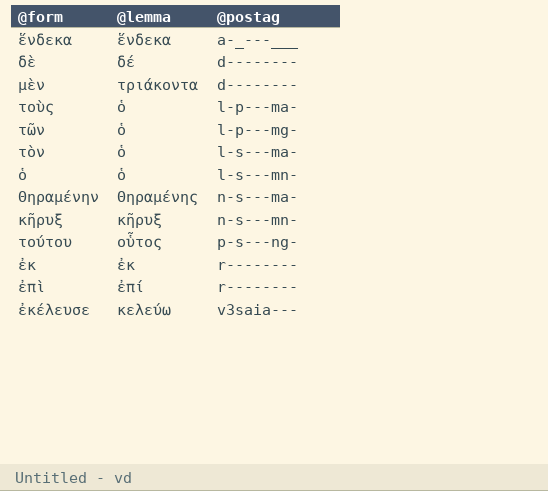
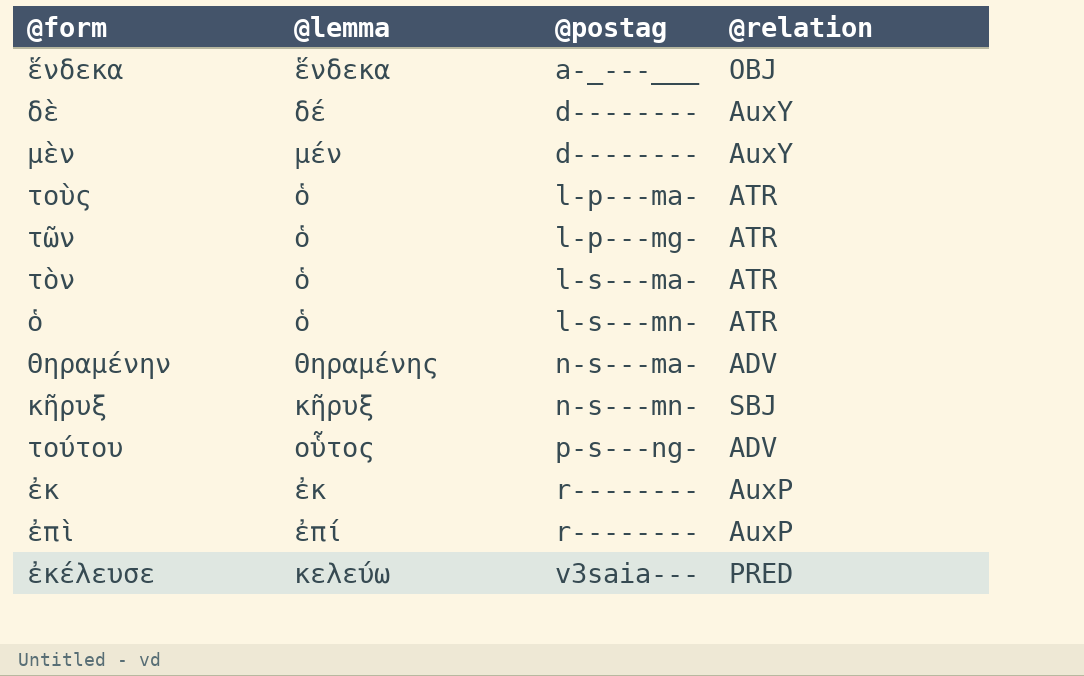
column @relation | position: none -> 4
μὲν | @lemma: τριάκοντα -> μέν

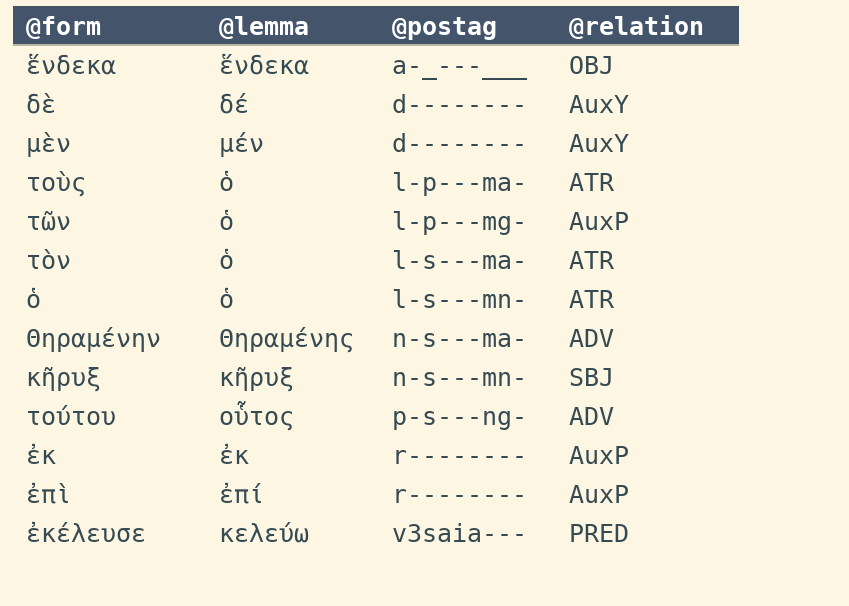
τῶν | @relation: ATR -> AuxP

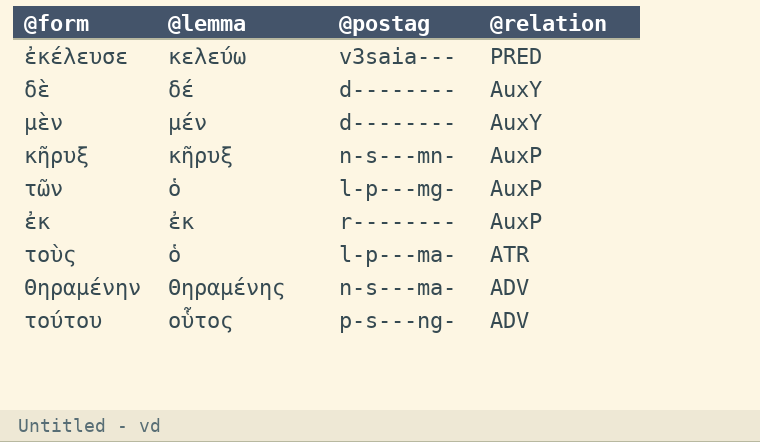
row order: @postag ascending -> @relation descending
row ἕνδεκα: ἕνδεκα | a-_---___ | OBJ -> none
row τὸν: ὁ | l-s---ma- | ATR -> none
row ὁ: ὁ | l-s---mn- | ATR -> none
row ἐπὶ: ἐπί | r-------- | AuxP -> none
κῆρυξ | @relation: SBJ -> AuxP

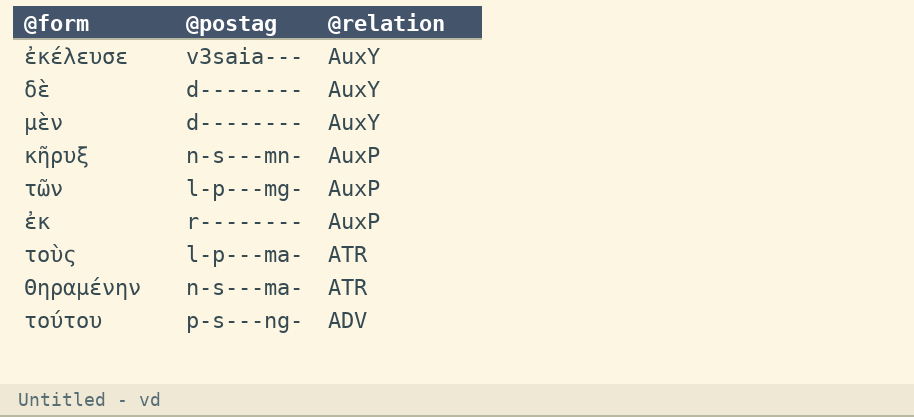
column @lemma | position: 2 -> none
ἐκέλευσε | @relation: PRED -> AuxY
Θηραμένην | @relation: ADV -> ATR

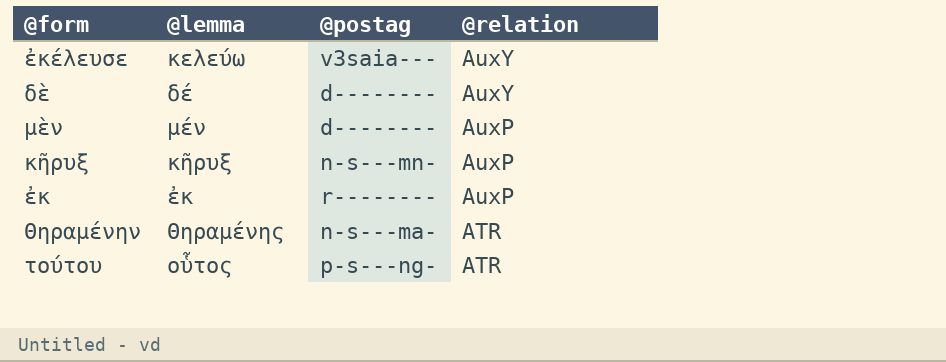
column @lemma | position: none -> 2
row τῶν: l-p---mg- | AuxP -> none
row τοὺς: l-p---ma- | ATR -> none
μὲν | @relation: AuxY -> AuxP
τούτου | @relation: ADV -> ATR

